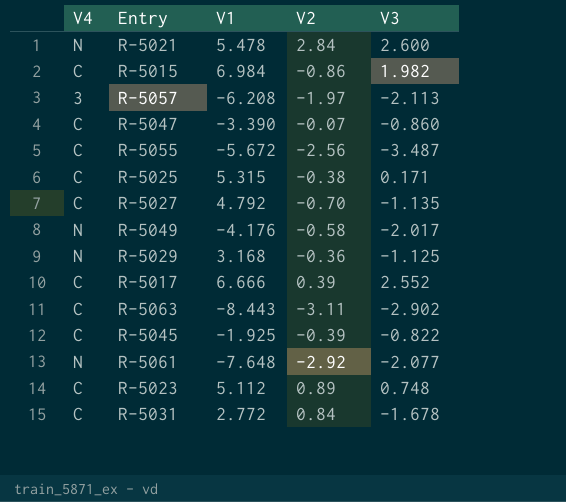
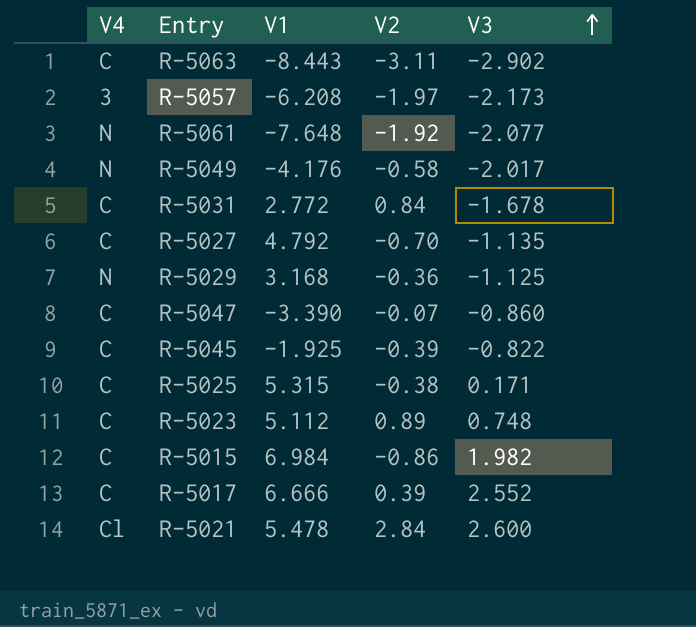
row order: none -> V3 ascending
row R-5055: C | -5.672 | -2.56 | -3.487 -> none
R-5057 | V3: -2.113 -> -2.173
R-5061 | V2: -2.92 -> -1.92
R-5021 | V4: N -> Cl

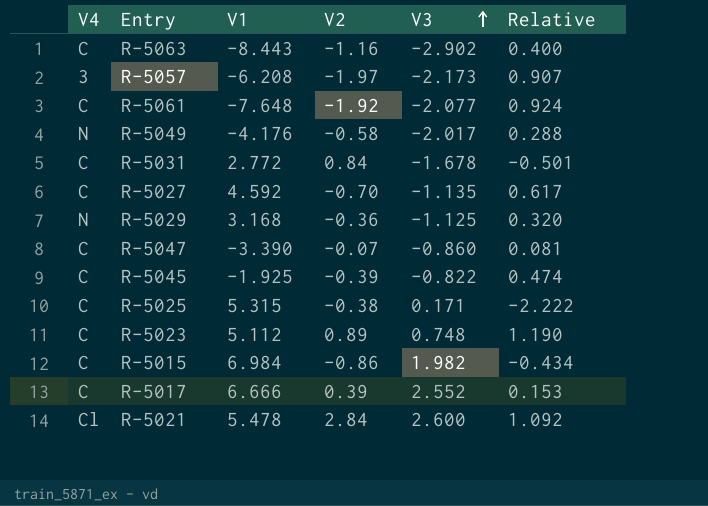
column Relative | formula: none -> [V2] / [V3]
R-5063 | V2: -3.11 -> -1.16
R-5061 | V4: N -> C
R-5027 | V1: 4.792 -> 4.592

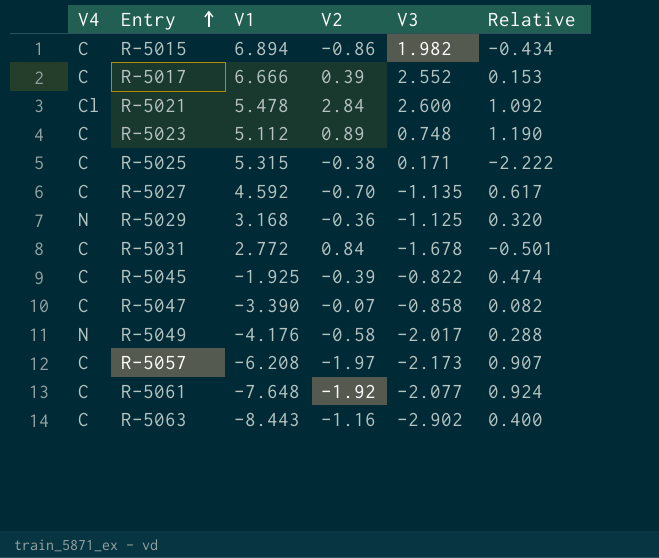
row order: V3 ascending -> Entry ascending
R-5015 | V1: 6.984 -> 6.894
R-5047 | V3: -0.860 -> -0.858
R-5047 | Relative: 0.081 -> 0.082
R-5057 | V4: 3 -> C

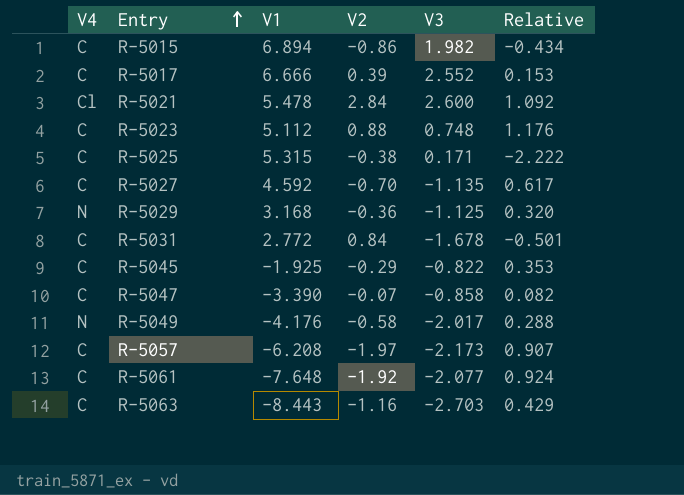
R-5023 | V2: 0.89 -> 0.88
R-5023 | Relative: 1.190 -> 1.176
R-5045 | V2: -0.39 -> -0.29
R-5045 | Relative: 0.474 -> 0.353
R-5063 | V3: -2.902 -> -2.703
R-5063 | Relative: 0.400 -> 0.429

